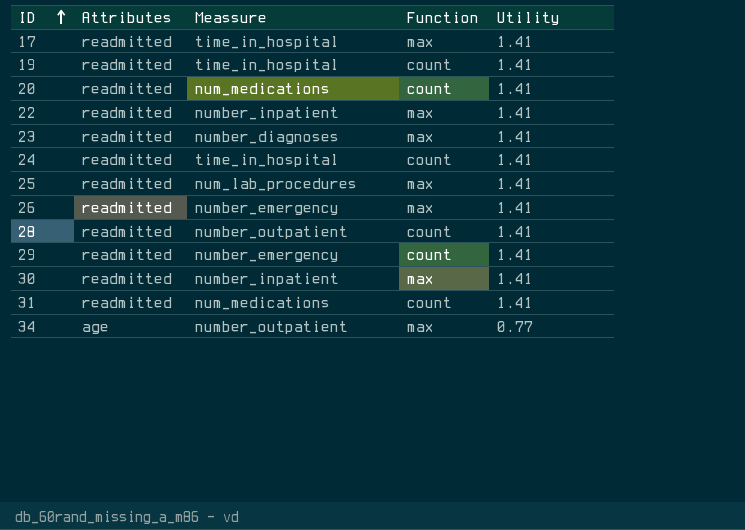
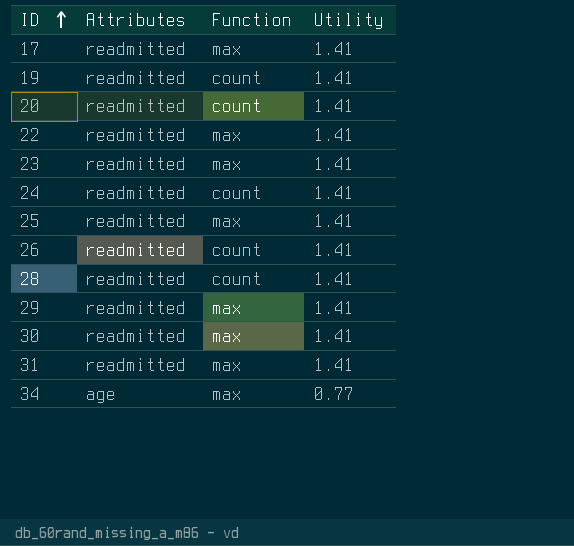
column Meassure | position: 3 -> none
26 | Function: max -> count
29 | Function: count -> max
31 | Function: count -> max

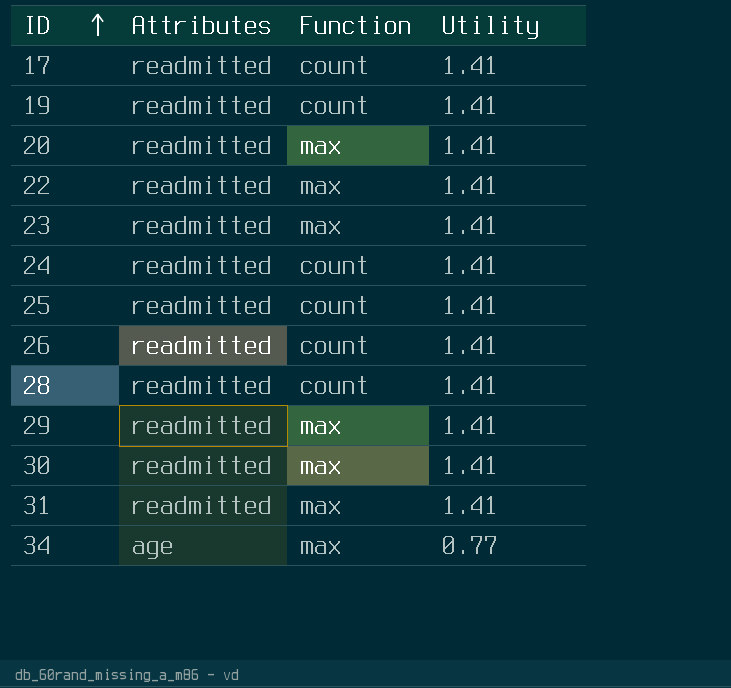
17 | Function: max -> count
20 | Function: count -> max
25 | Function: max -> count

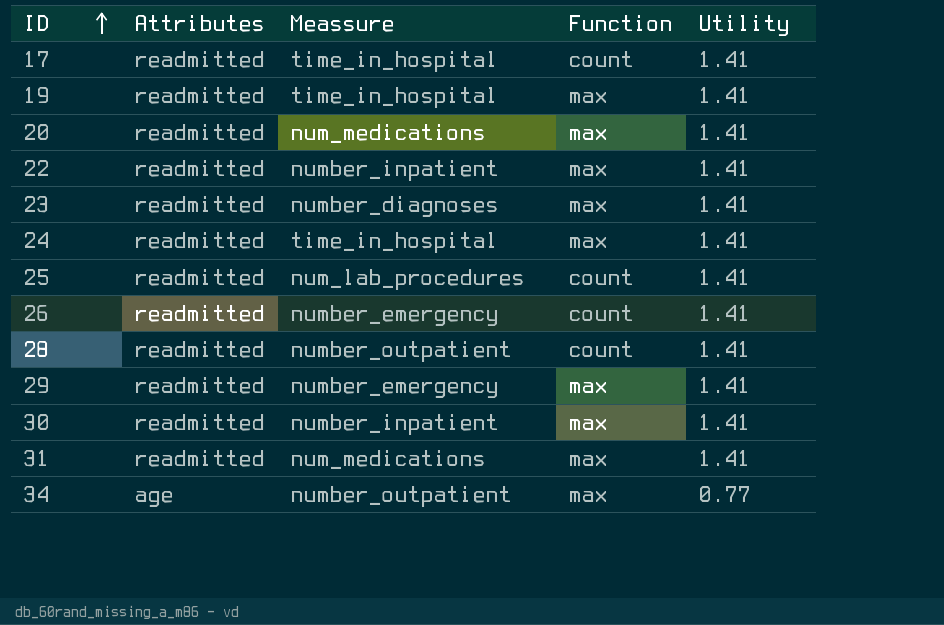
column Meassure | position: none -> 3
19 | Function: count -> max
24 | Function: count -> max

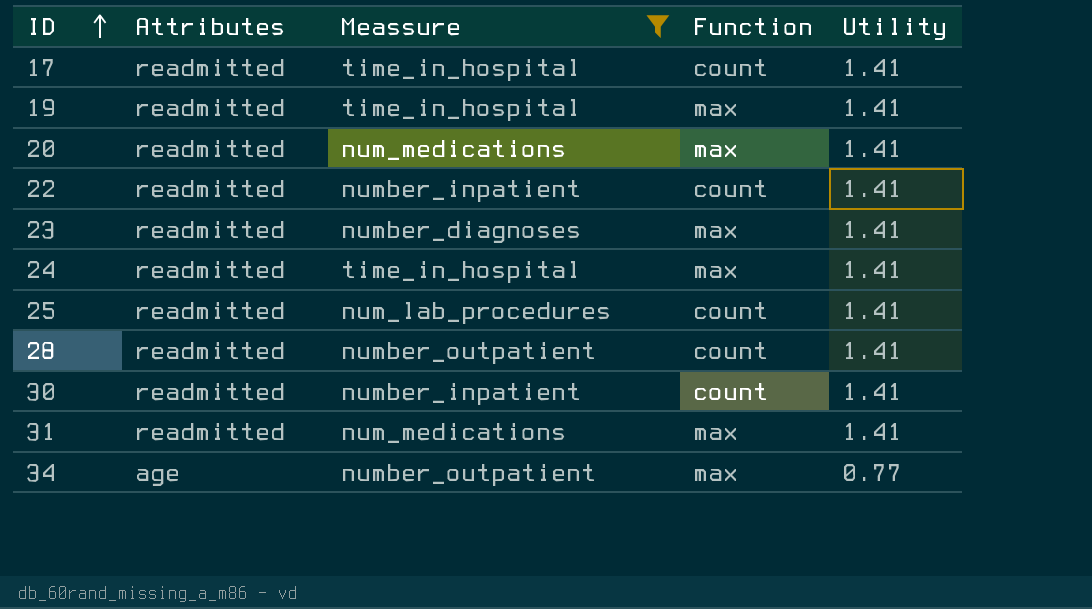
filter: none -> Meassure != number_emergency
22 | Function: max -> count
30 | Function: max -> count

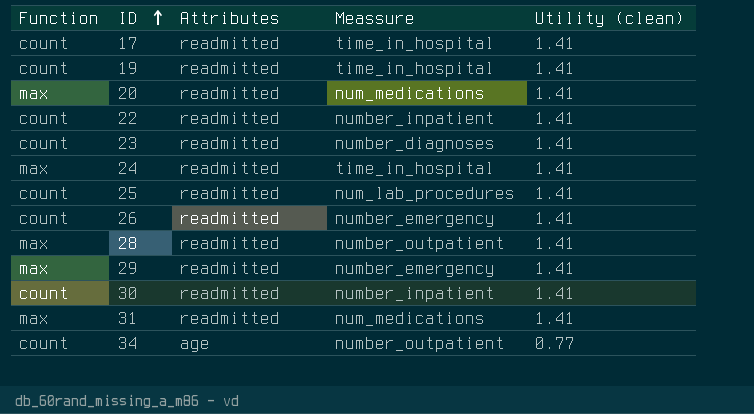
filter: Meassure != number_emergency -> none
column Function | position: 4 -> 1
column name: Utility -> Utility (clean)
19 | Function: max -> count
23 | Function: max -> count
28 | Function: count -> max
34 | Function: max -> count

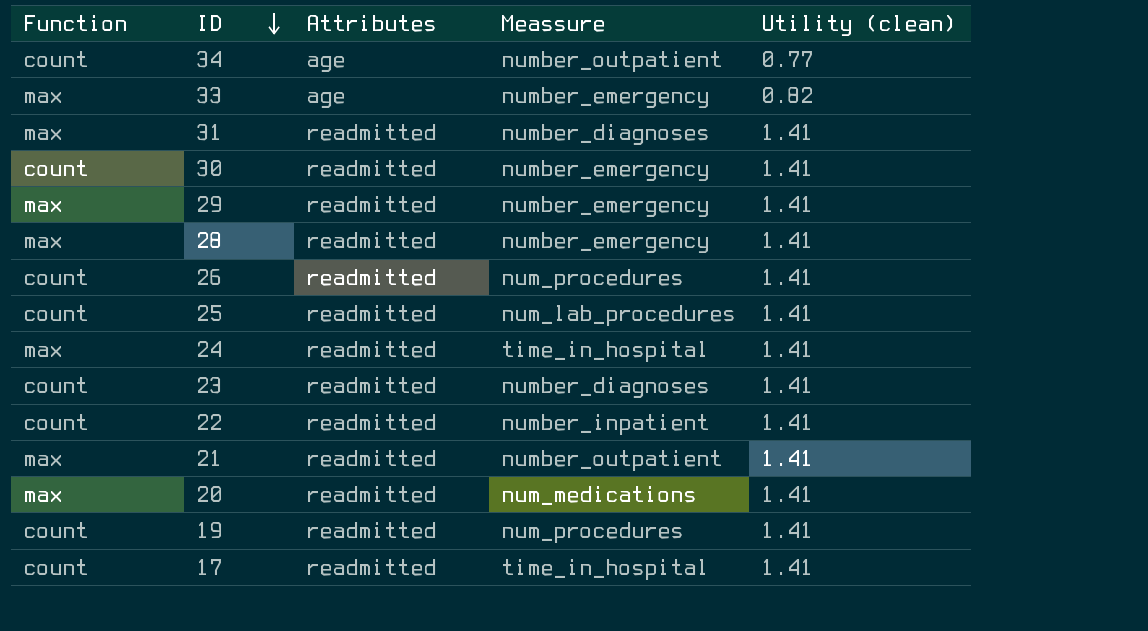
row order: ID ascending -> ID descending
row 33: none -> max | age | number_emergency | 0.82
31 | Meassure: num_medications -> number_diagnoses
30 | Meassure: number_inpatient -> number_emergency
28 | Meassure: number_outpatient -> number_emergency
26 | Meassure: number_emergency -> num_procedures
row 21: none -> max | readmitted | number_outpatient | 1.41
19 | Meassure: time_in_hospital -> num_procedures

